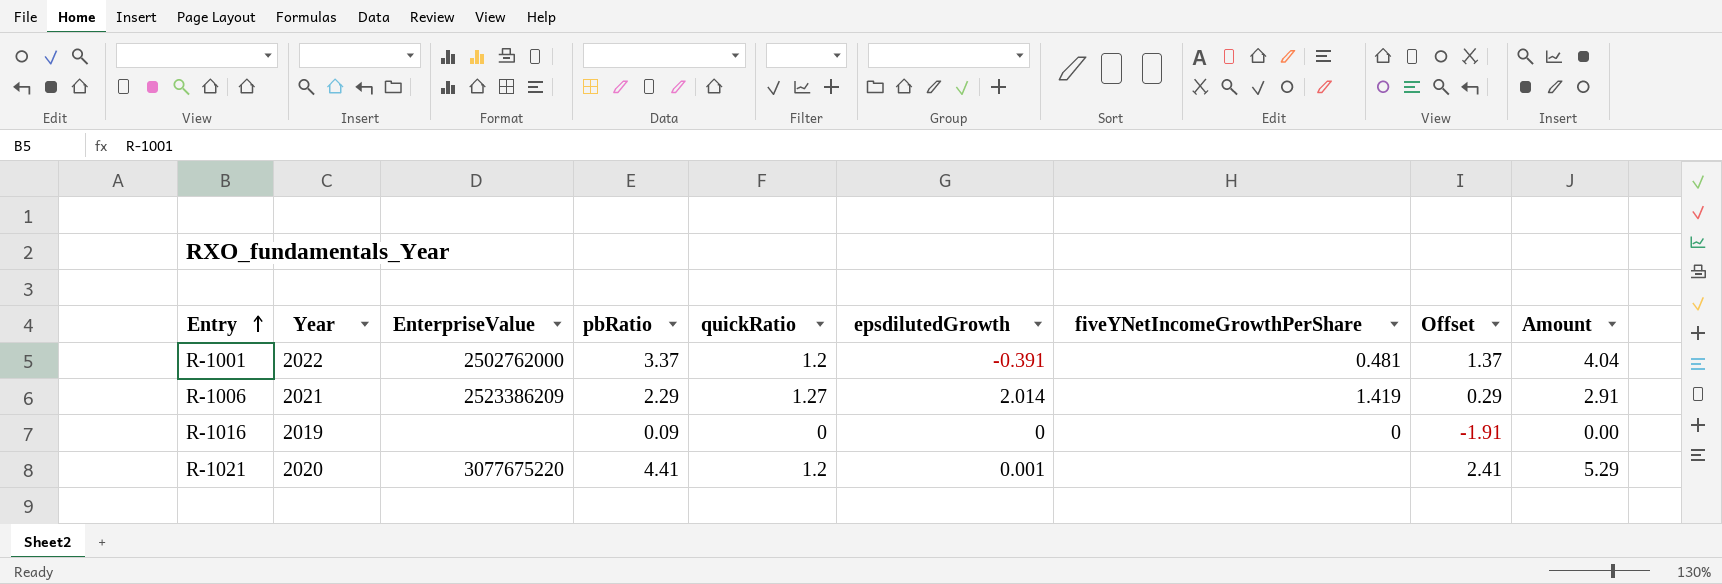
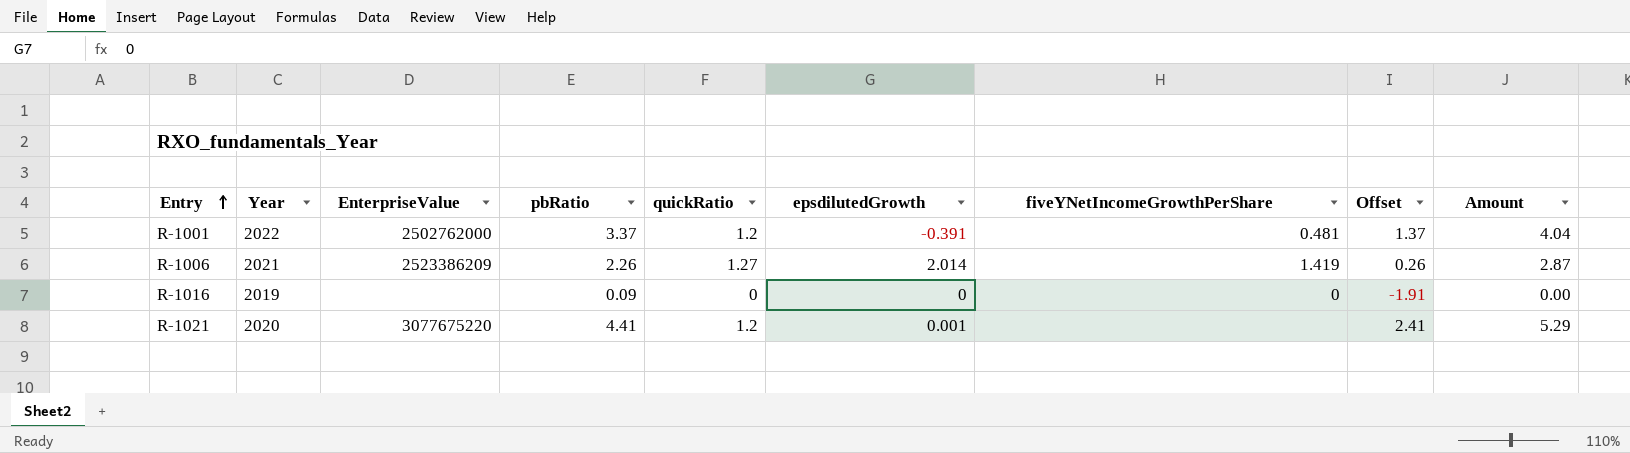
R-1006 | pbRatio: 2.29 -> 2.26
R-1006 | Offset: 0.29 -> 0.26
R-1006 | Amount: 2.91 -> 2.87

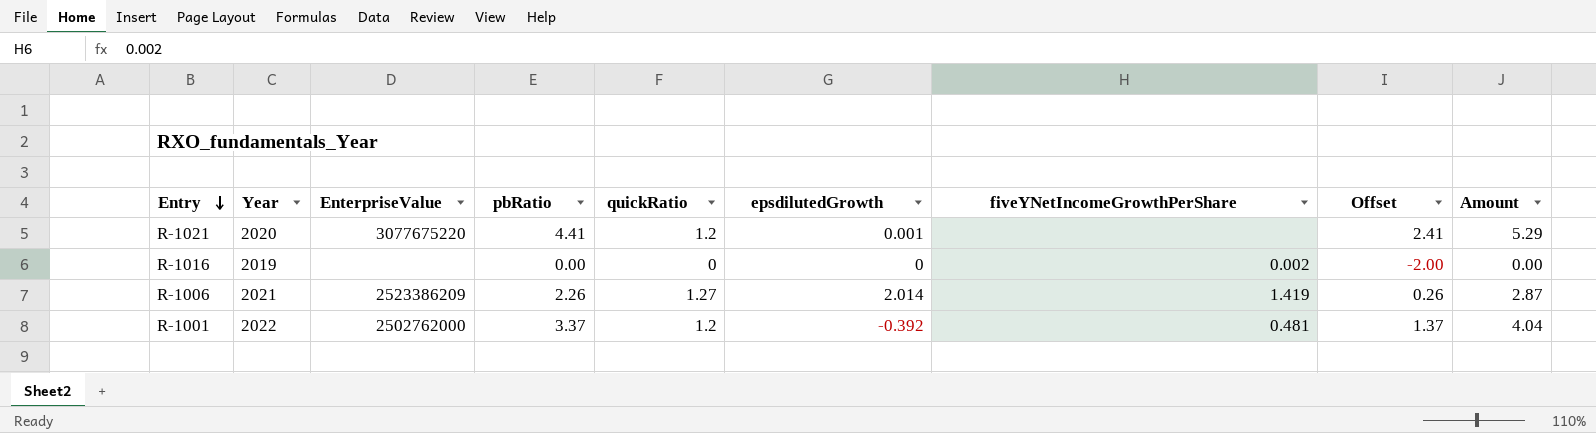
row order: Entry ascending -> Entry descending
R-1016 | pbRatio: 0.09 -> 0.00
R-1016 | fiveYNetIncomeGrowthPerShare: 0 -> 0.002
R-1016 | Offset: -1.91 -> -2.00
R-1001 | epsdilutedGrowth: -0.391 -> -0.392

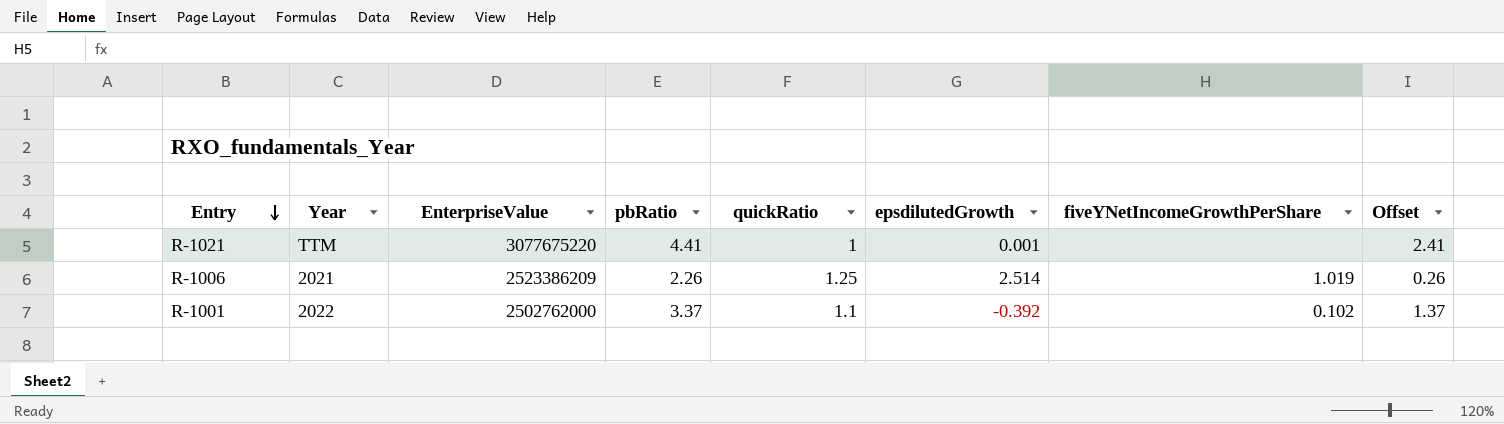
column Amount | formula: [pbRatio] * [quickRatio] -> none
row R-1016: 2019 | none | 0.00 | 0 | 0 | 0.002 | -2.00 | 0.00 -> none
R-1021 | Year: 2020 -> TTM
R-1021 | quickRatio: 1.2 -> 1
R-1006 | quickRatio: 1.27 -> 1.25
R-1006 | epsdilutedGrowth: 2.014 -> 2.514
R-1006 | fiveYNetIncomeGrowthPerShare: 1.419 -> 1.019
R-1001 | quickRatio: 1.2 -> 1.1
R-1001 | fiveYNetIncomeGrowthPerShare: 0.481 -> 0.102

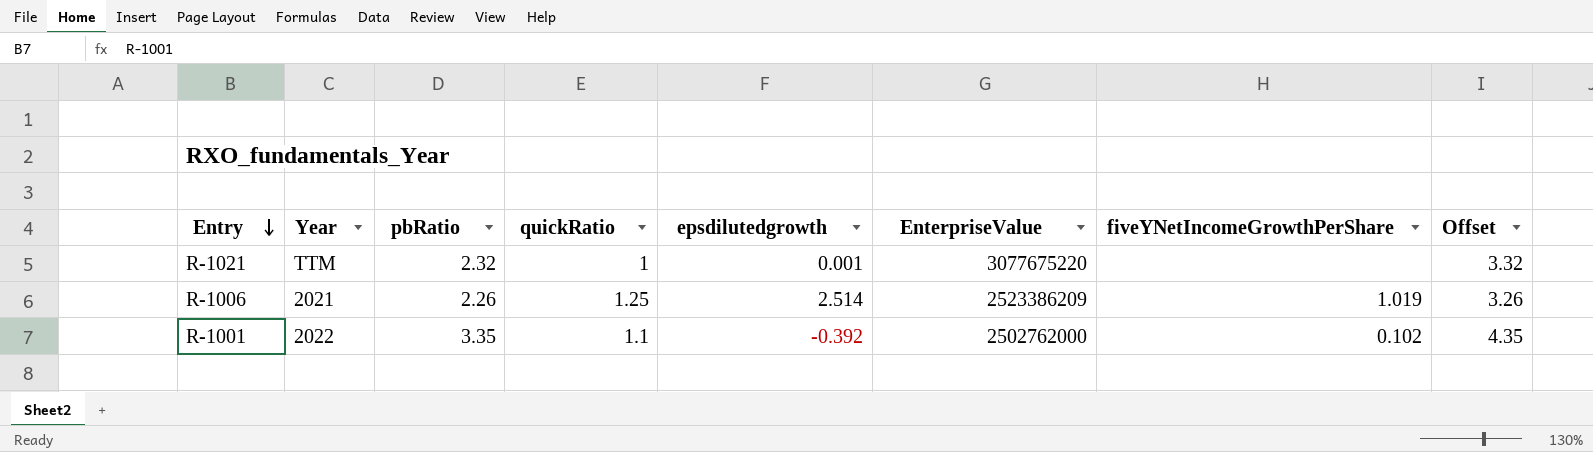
column name: epsdilutedGrowth -> epsdilutedgrowth
column EnterpriseValue | position: 3 -> 6
column Offset | formula: [pbRatio] - 2 -> [pbRatio] + 1
R-1021 | pbRatio: 4.41 -> 2.32
R-1001 | pbRatio: 3.37 -> 3.35

